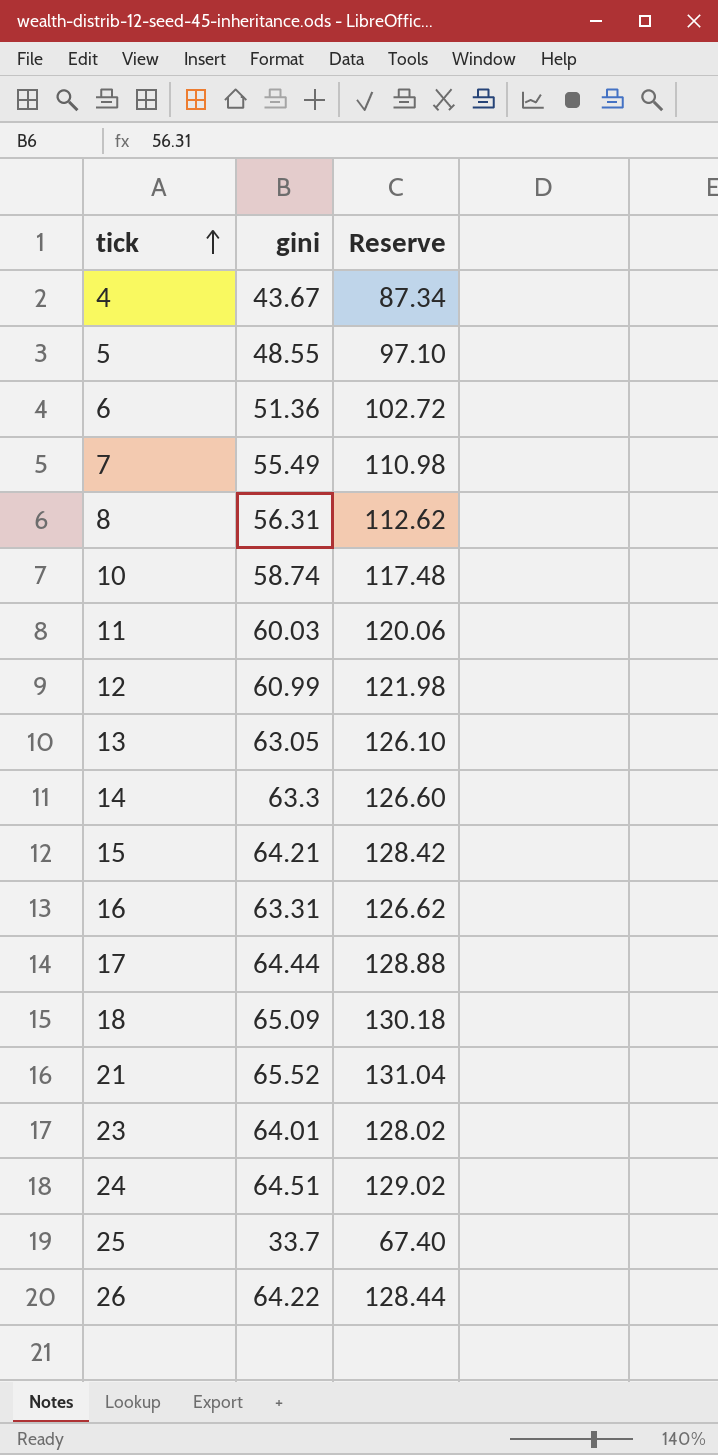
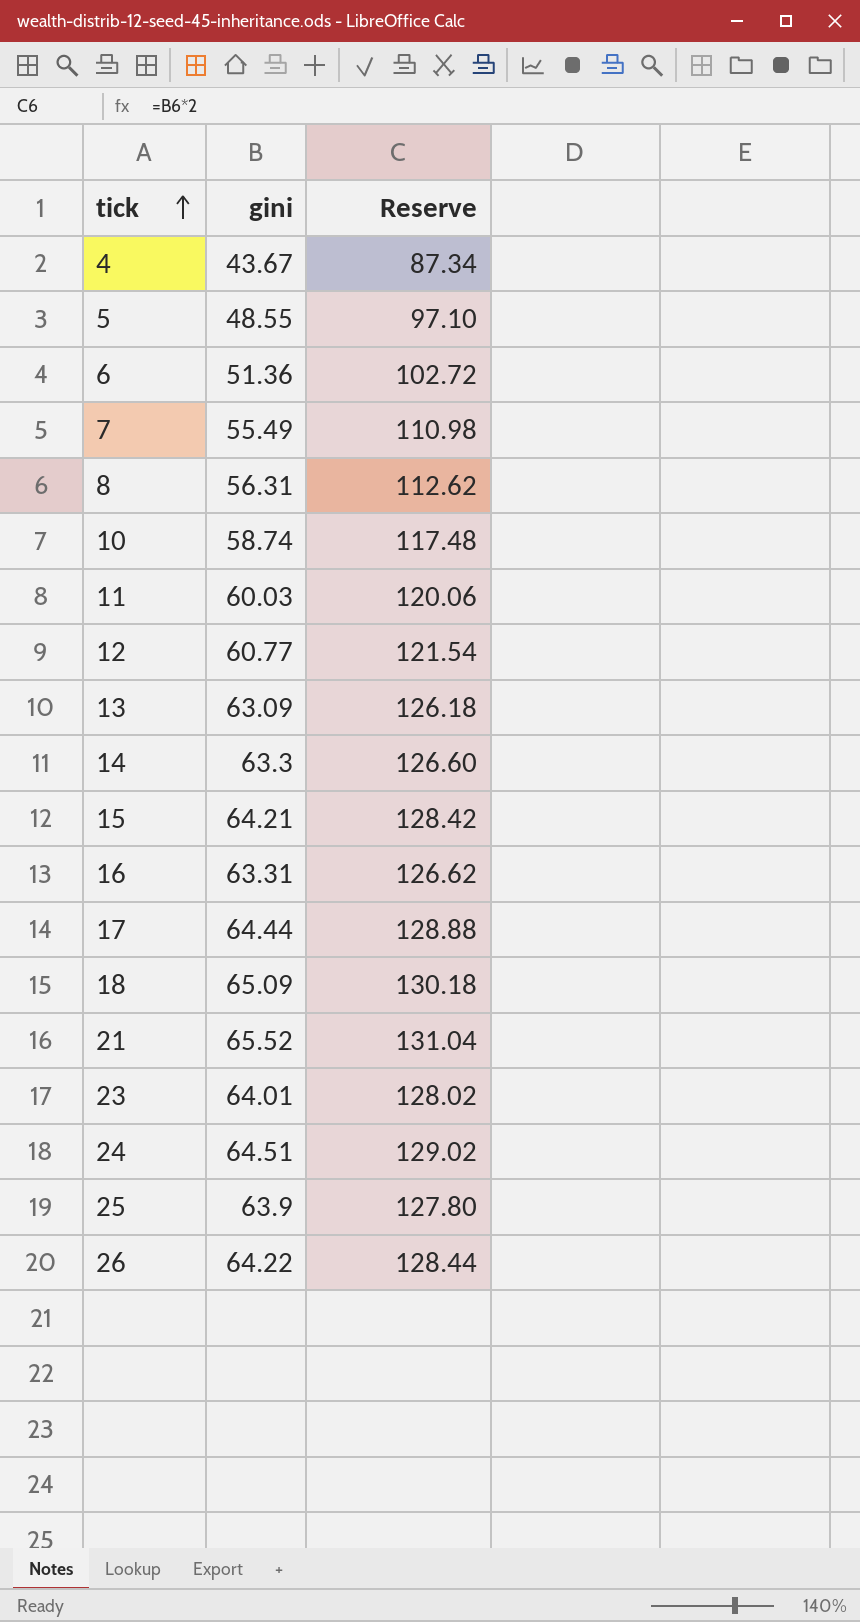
12 | gini: 60.99 -> 60.77
12 | Reserve: 121.98 -> 121.54
13 | gini: 63.05 -> 63.09
13 | Reserve: 126.10 -> 126.18
25 | gini: 33.7 -> 63.9
25 | Reserve: 67.40 -> 127.80

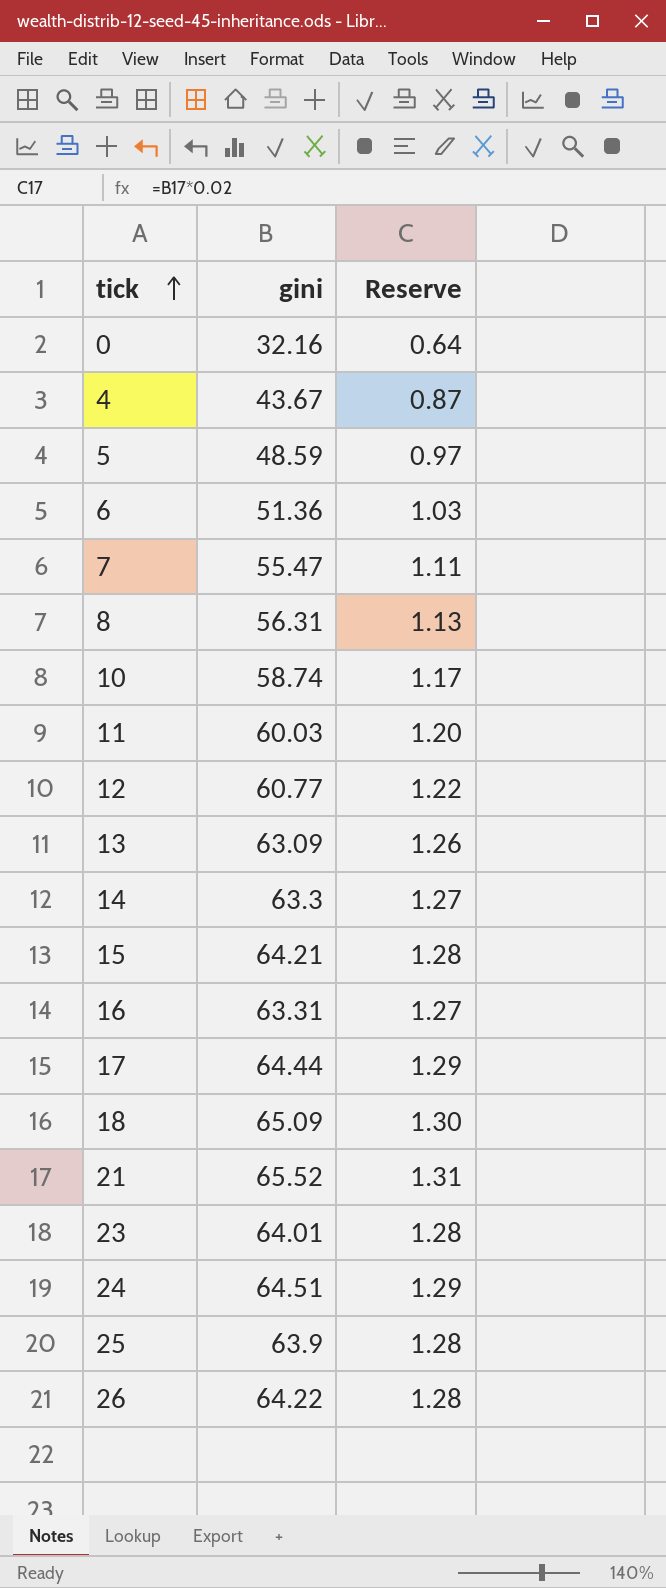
column Reserve | formula: [gini] * 2 -> [gini] * 0.02
row 0: none -> 32.16 | 0.64
5 | gini: 48.55 -> 48.59
7 | gini: 55.49 -> 55.47

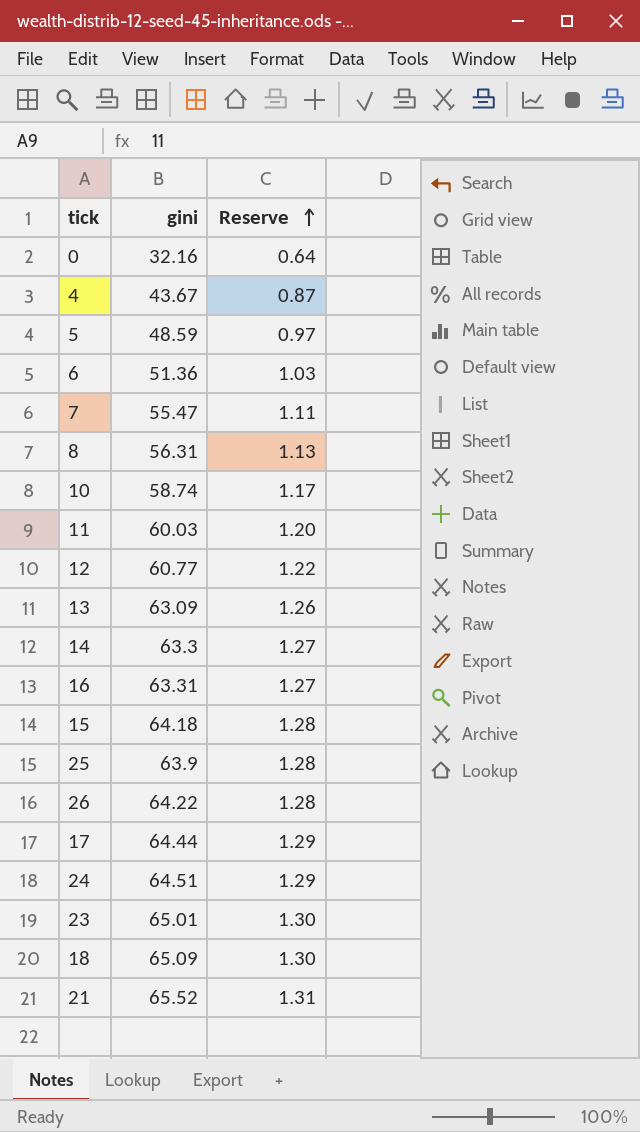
row order: tick ascending -> Reserve ascending
15 | gini: 64.21 -> 64.18
23 | gini: 64.01 -> 65.01
23 | Reserve: 1.28 -> 1.30

